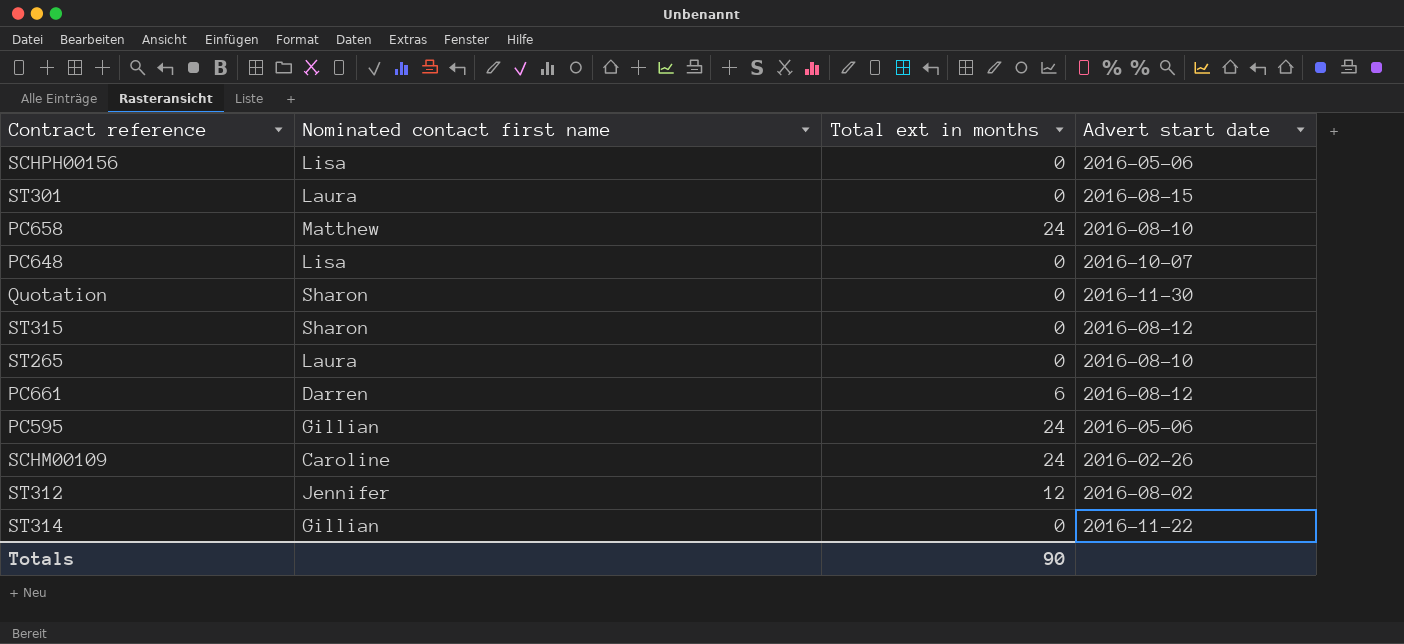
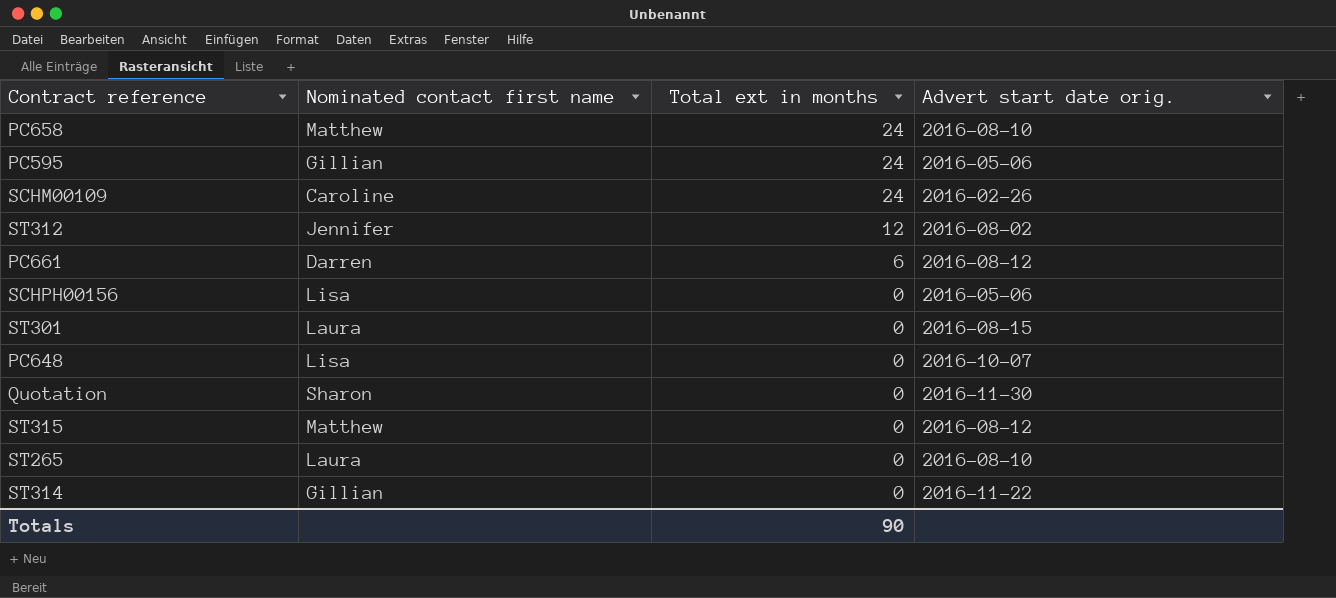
row order: none -> Total ext in months descending
column name: Advert start date -> Advert start date orig.
ST315 | Nominated contact first name: Sharon -> Matthew

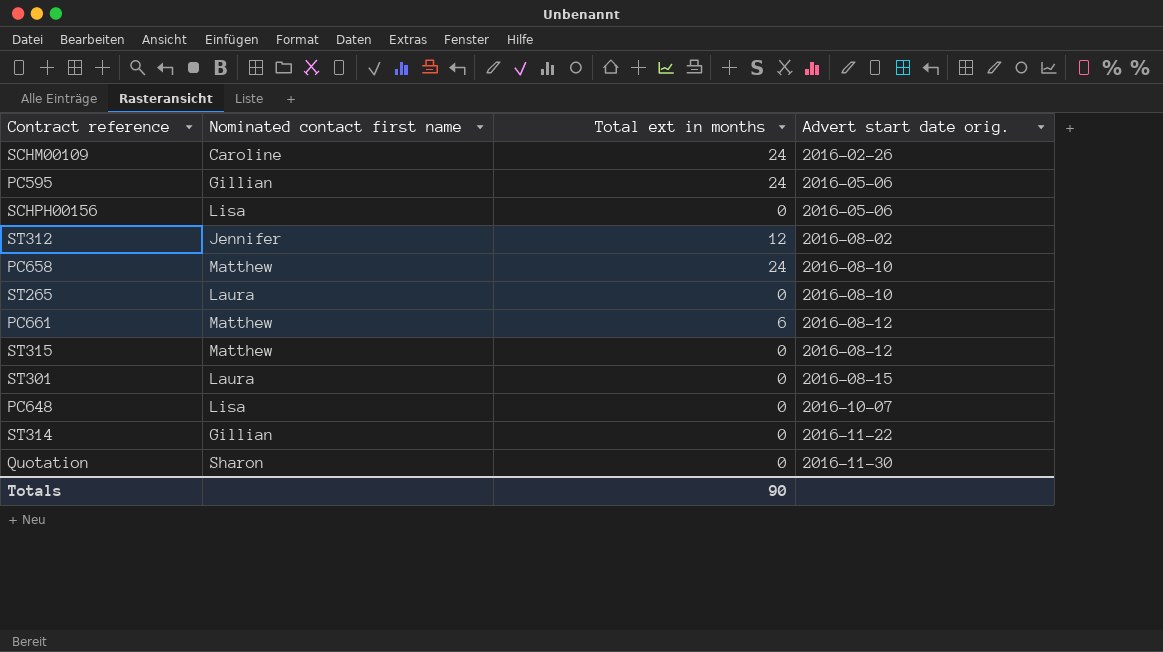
row order: Total ext in months descending -> Advert start date orig. ascending
PC661 | Nominated contact first name: Darren -> Matthew

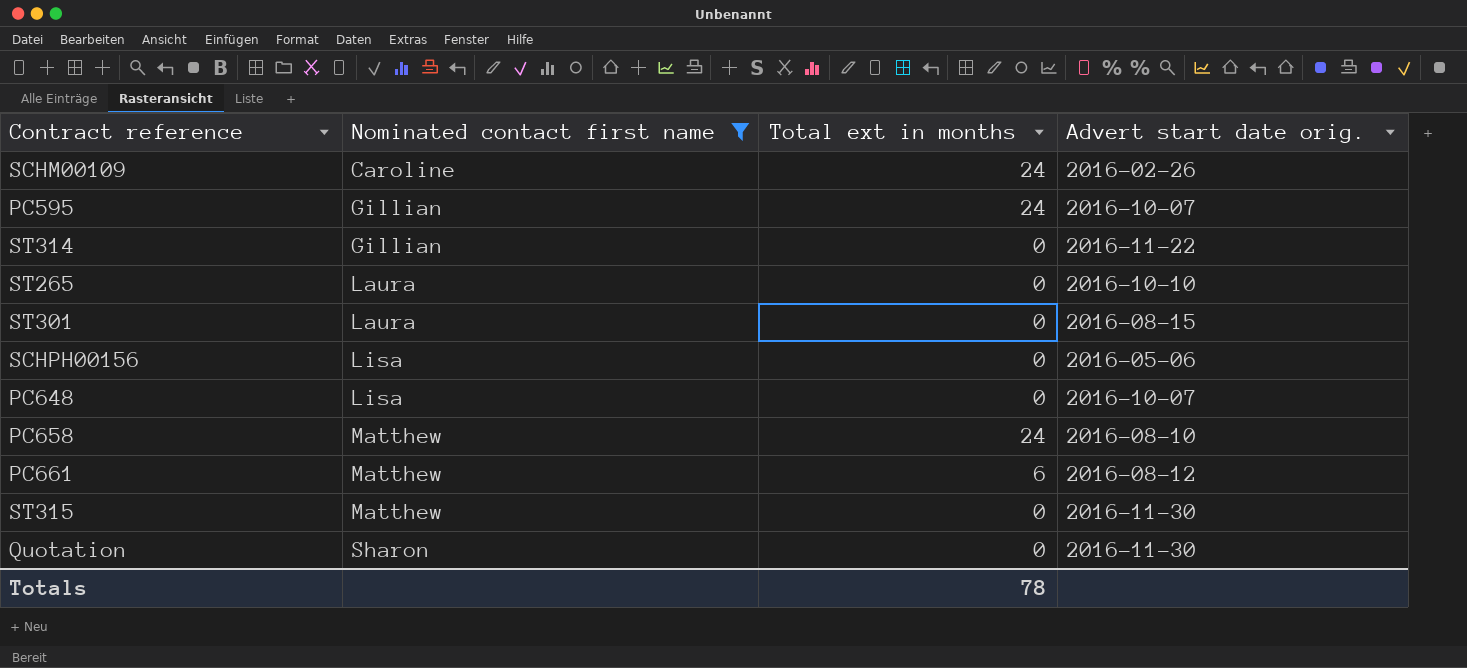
filter: none -> Nominated contact first name != Jennifer
row order: Advert start date orig. ascending -> Nominated contact first name ascending
PC595 | Advert start date orig.: 2016-05-06 -> 2016-10-07
ST265 | Advert start date orig.: 2016-08-10 -> 2016-10-10
ST315 | Advert start date orig.: 2016-08-12 -> 2016-11-30
Totals | Total ext in months: 90 -> 78

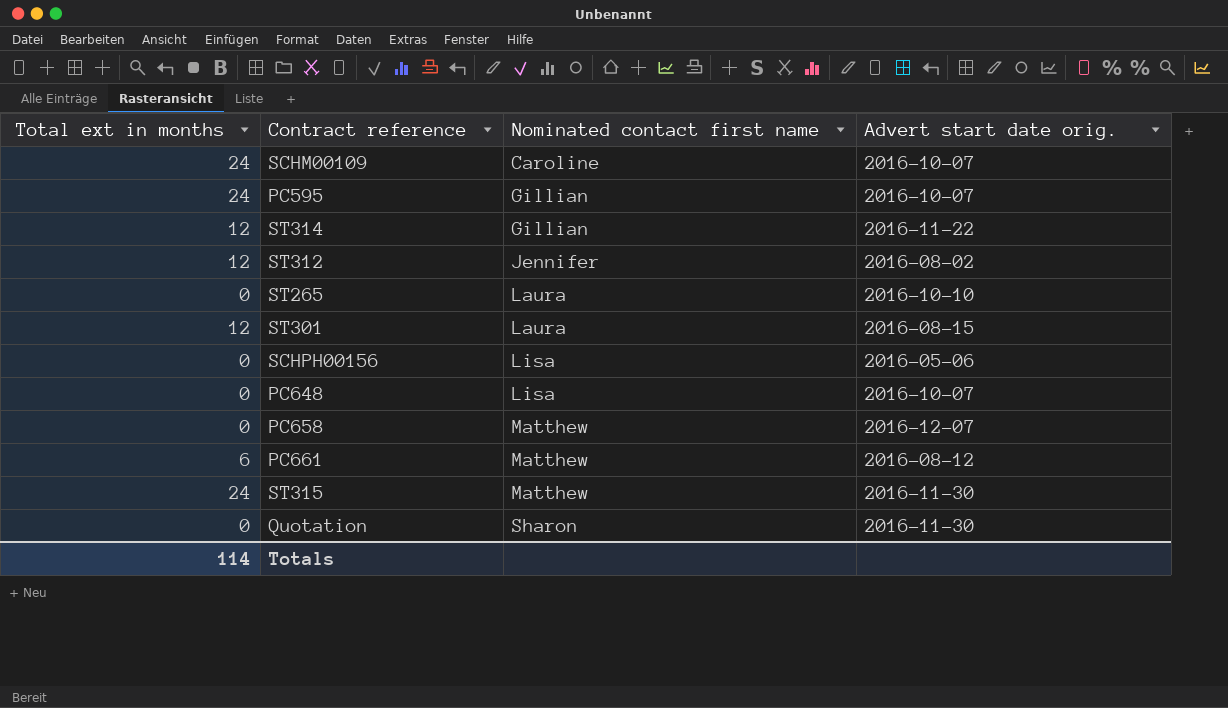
filter: Nominated contact first name != Jennifer -> none
column Total ext in months | position: 3 -> 1
SCHM00109 | Advert start date orig.: 2016-02-26 -> 2016-10-07
ST314 | Total ext in months: 0 -> 12
ST301 | Total ext in months: 0 -> 12
PC658 | Total ext in months: 24 -> 0
PC658 | Advert start date orig.: 2016-08-10 -> 2016-12-07
ST315 | Total ext in months: 0 -> 24
Totals | Total ext in months: 78 -> 114

